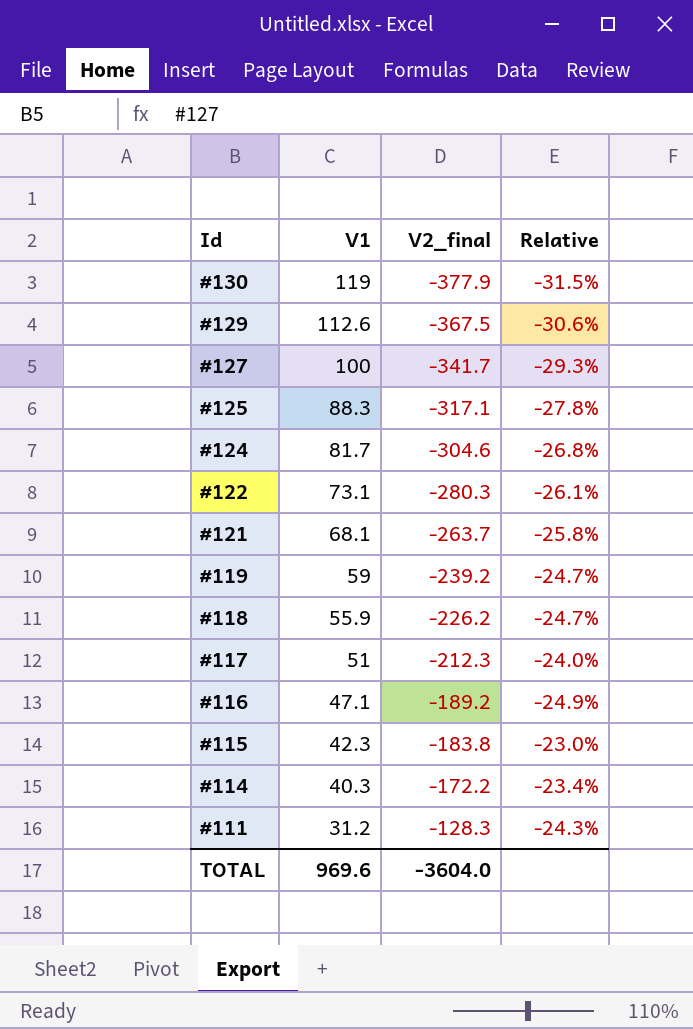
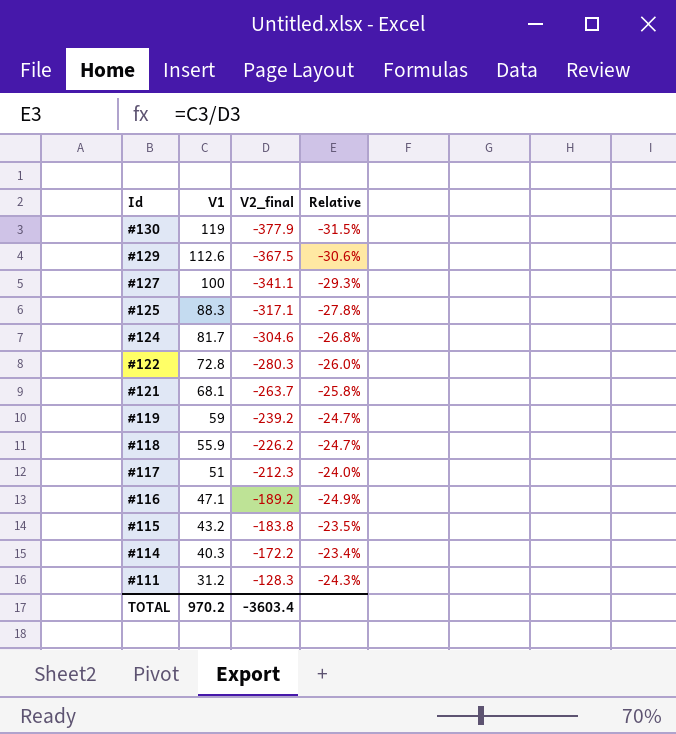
#127 | V2_final: -341.7 -> -341.1
#122 | V1: 73.1 -> 72.8
#122 | Relative: -26.1% -> -26.0%
#115 | V1: 42.3 -> 43.2
#115 | Relative: -23.0% -> -23.5%
TOTAL | V1: 969.6 -> 970.2
TOTAL | V2_final: -3604.0 -> -3603.4

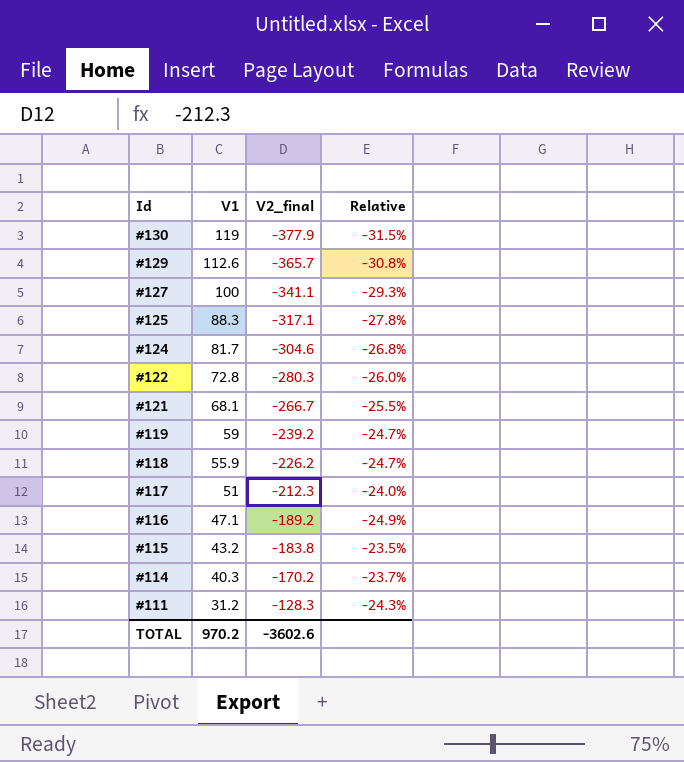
#129 | V2_final: -367.5 -> -365.7
#129 | Relative: -30.6% -> -30.8%
#121 | V2_final: -263.7 -> -266.7
#121 | Relative: -25.8% -> -25.5%
#114 | V2_final: -172.2 -> -170.2
#114 | Relative: -23.4% -> -23.7%
TOTAL | V2_final: -3603.4 -> -3602.6

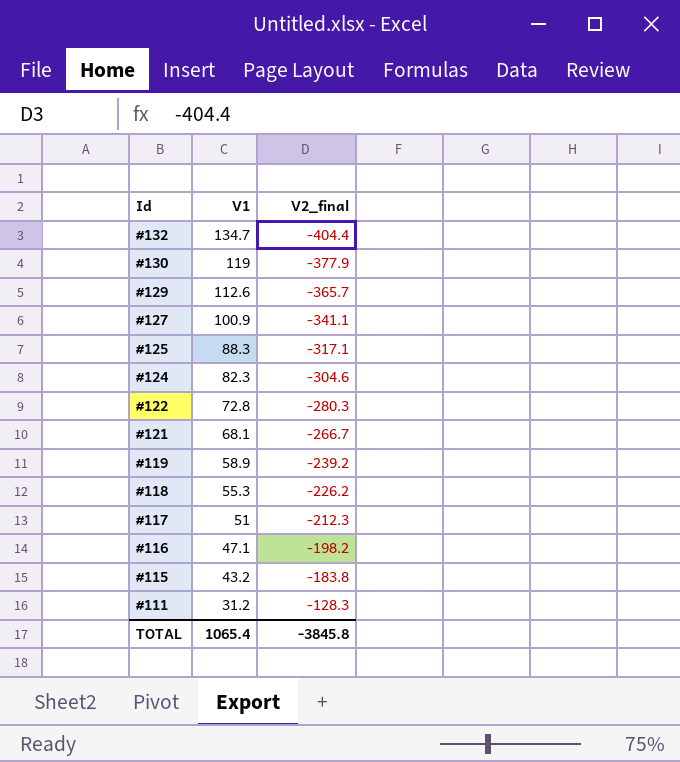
column Relative | formula: [V1] / [V2_final] -> none
row #114: 40.3 | -170.2 | -23.7% -> none
row #132: none -> 134.7 | -404.4
#127 | V1: 100 -> 100.9
#124 | V1: 81.7 -> 82.3
#119 | V1: 59 -> 58.9
#118 | V1: 55.9 -> 55.3
#116 | V2_final: -189.2 -> -198.2
TOTAL | V1: 970.2 -> 1065.4
TOTAL | V2_final: -3602.6 -> -3845.8

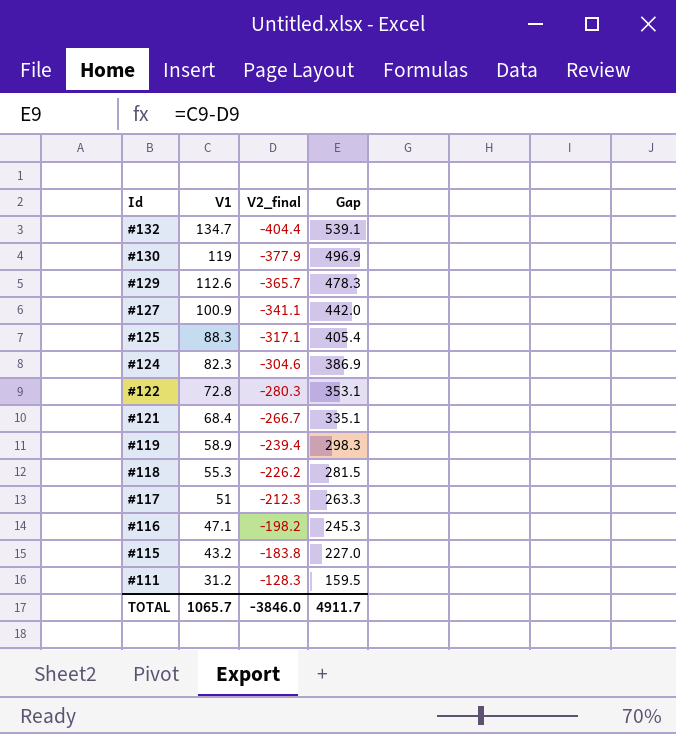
column Gap | formula: none -> [V1] - [V2_final]
#121 | V1: 68.1 -> 68.4
#119 | V2_final: -239.2 -> -239.4
TOTAL | V1: 1065.4 -> 1065.7
TOTAL | V2_final: -3845.8 -> -3846.0

